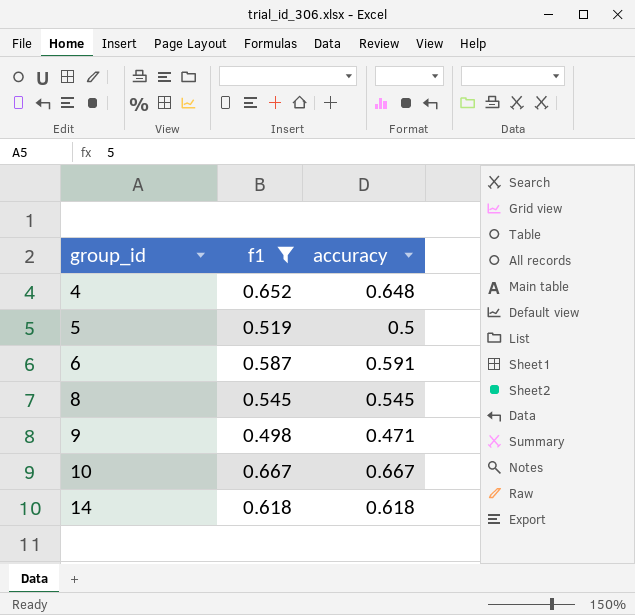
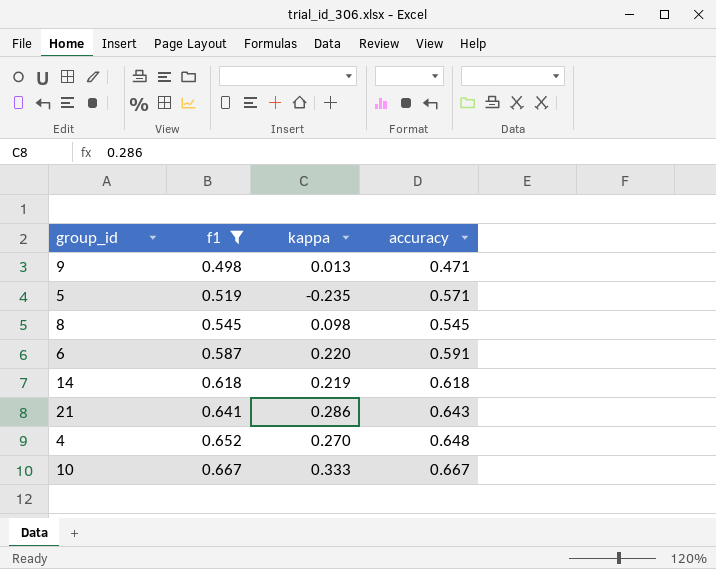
row order: group_id ascending -> f1 ascending
column kappa | position: none -> 3
5 | accuracy: 0.5 -> 0.571
row 21: none -> 0.641 | 0.286 | 0.643

